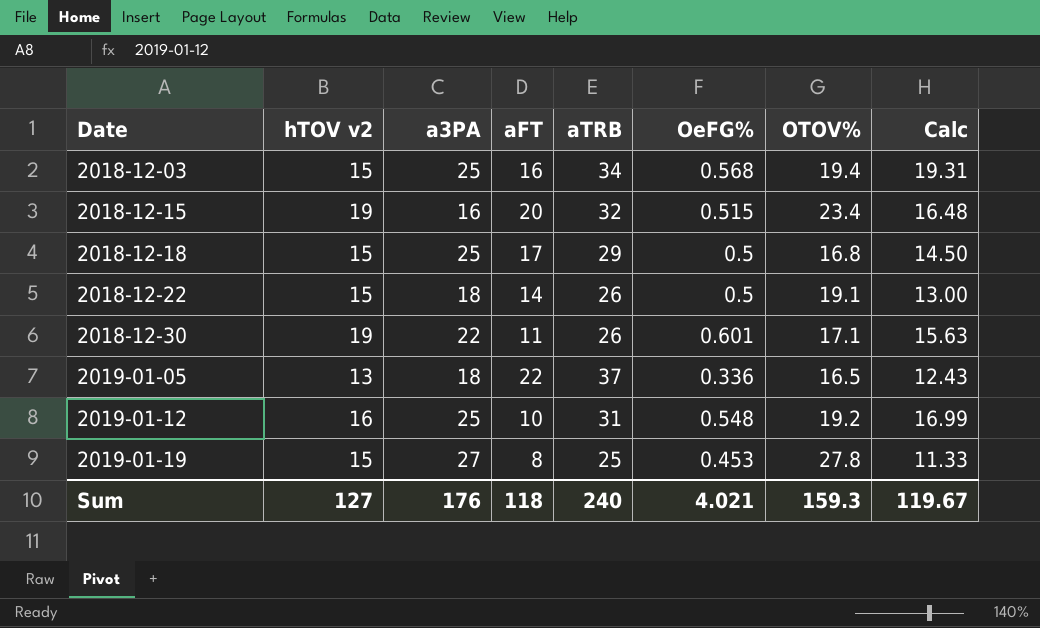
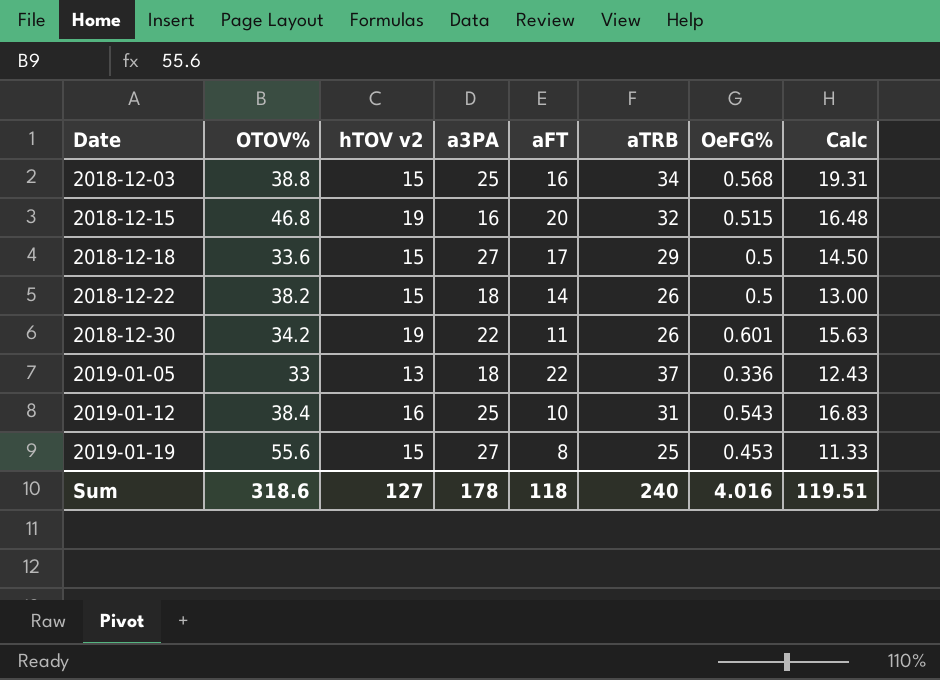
column OTOV% | position: 7 -> 2
2018-12-03 | OTOV%: 19.4 -> 38.8
2018-12-15 | OTOV%: 23.4 -> 46.8
2018-12-18 | OTOV%: 16.8 -> 33.6
2018-12-18 | a3PA: 25 -> 27
2018-12-22 | OTOV%: 19.1 -> 38.2
2018-12-30 | OTOV%: 17.1 -> 34.2
2019-01-05 | OTOV%: 16.5 -> 33
2019-01-12 | OTOV%: 19.2 -> 38.4
2019-01-12 | OeFG%: 0.548 -> 0.543
2019-01-12 | Calc: 16.99 -> 16.83
2019-01-19 | OTOV%: 27.8 -> 55.6
Sum | OTOV%: 159.3 -> 318.6
Sum | a3PA: 176 -> 178
Sum | OeFG%: 4.021 -> 4.016
Sum | Calc: 119.67 -> 119.51

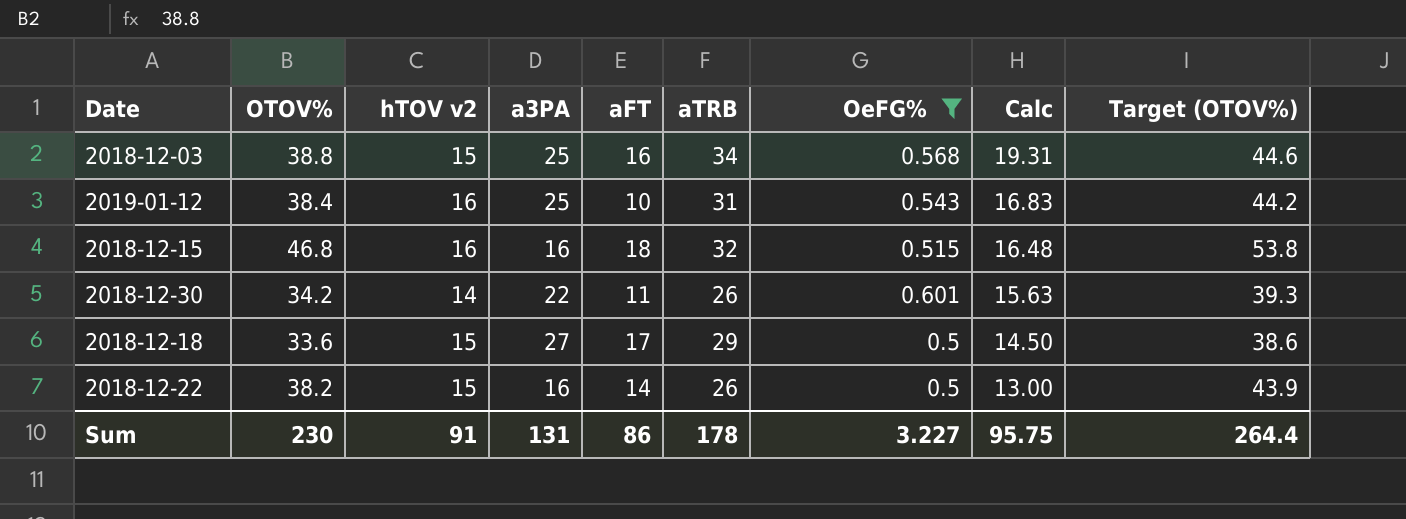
filter: none -> OeFG% >= 0.5
row order: Date ascending -> Calc descending
column Target (OTOV%) | formula: none -> [OTOV%] * 1.15
2018-12-15 | hTOV v2: 19 -> 16
2018-12-15 | aFT: 20 -> 18
2018-12-30 | hTOV v2: 19 -> 14
2018-12-22 | a3PA: 18 -> 16
Sum | OTOV%: 318.6 -> 230
Sum | hTOV v2: 127 -> 91
Sum | a3PA: 178 -> 131
Sum | aFT: 118 -> 86
Sum | aTRB: 240 -> 178
Sum | OeFG%: 4.016 -> 3.227
Sum | Calc: 119.51 -> 95.75

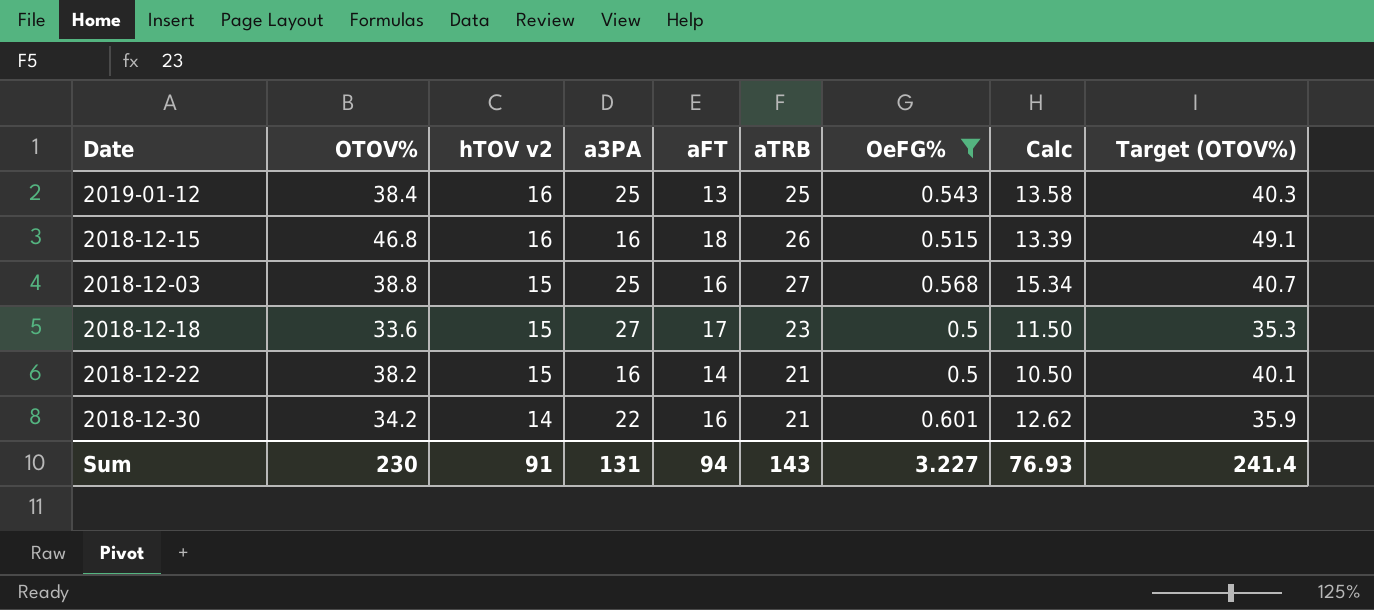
row order: Calc descending -> hTOV v2 descending
column Target (OTOV%) | formula: [OTOV%] * 1.15 -> [OTOV%] * 1.05
2019-01-12 | aFT: 10 -> 13
2019-01-12 | aTRB: 31 -> 25
2019-01-12 | Calc: 16.83 -> 13.58
2018-12-15 | aTRB: 32 -> 26
2018-12-15 | Calc: 16.48 -> 13.39
2018-12-03 | aTRB: 34 -> 27
2018-12-03 | Calc: 19.31 -> 15.34
2018-12-18 | aTRB: 29 -> 23
2018-12-18 | Calc: 14.50 -> 11.50
2018-12-22 | aTRB: 26 -> 21
2018-12-22 | Calc: 13.00 -> 10.50
2018-12-30 | aFT: 11 -> 16
2018-12-30 | aTRB: 26 -> 21
2018-12-30 | Calc: 15.63 -> 12.62
Sum | aFT: 86 -> 94
Sum | aTRB: 178 -> 143
Sum | Calc: 95.75 -> 76.93
Sum | Target (OTOV%): 264.4 -> 241.4

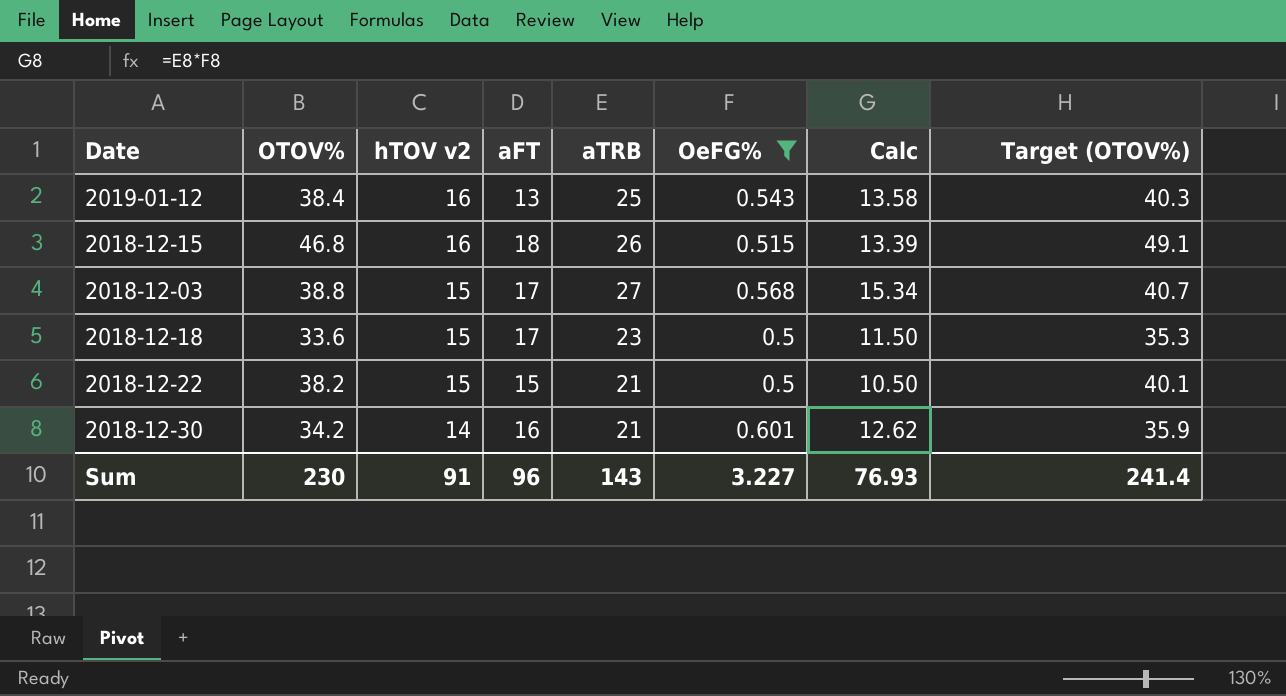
column a3PA | position: 4 -> none
2018-12-03 | aFT: 16 -> 17
2018-12-22 | aFT: 14 -> 15
Sum | aFT: 94 -> 96

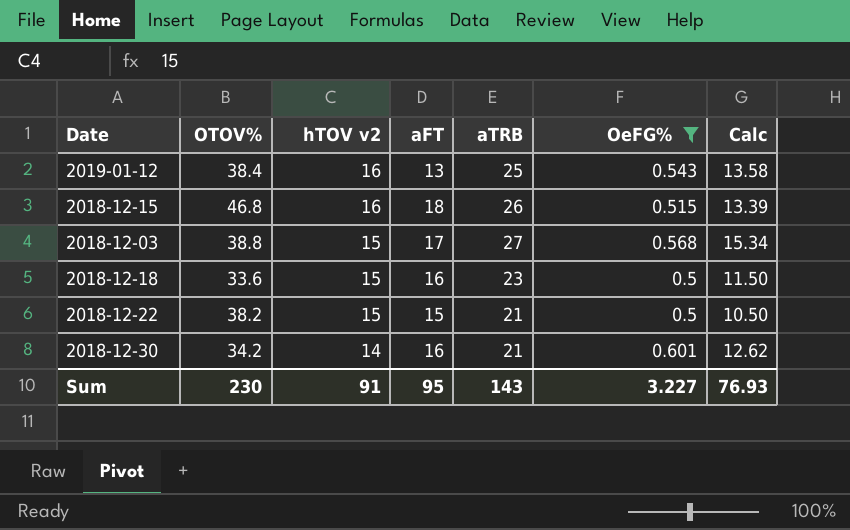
column Target (OTOV%) | formula: [OTOV%] * 1.05 -> none
2018-12-18 | aFT: 17 -> 16
Sum | aFT: 96 -> 95

